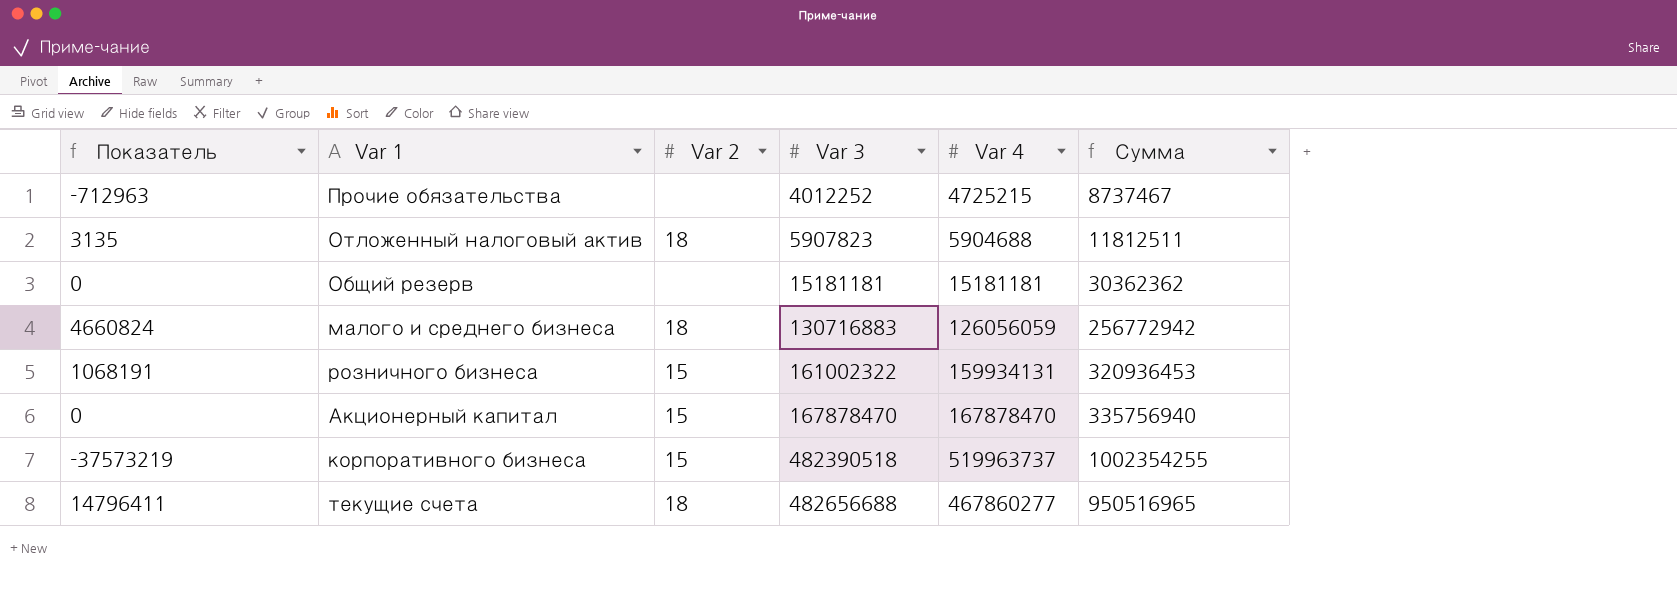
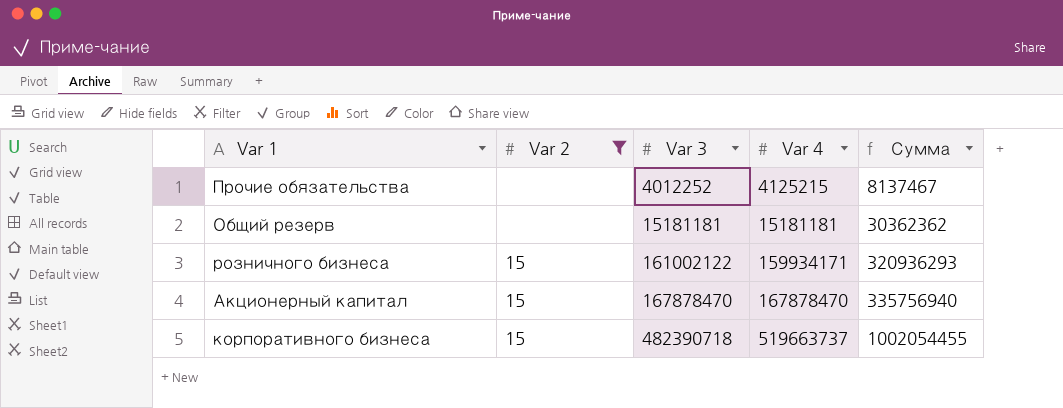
filter: none -> Var 2 != 18
column Показатель | formula: [Var 3] - [Var 4] -> none
Прочие обязательства | Var 4: 4725215 -> 4125215
Прочие обязательства | Сумма: 8737467 -> 8137467
розничного бизнеса | Var 3: 161002322 -> 161002122
розничного бизнеса | Var 4: 159934131 -> 159934171
розничного бизнеса | Сумма: 320936453 -> 320936293
корпоративного бизнеса | Var 3: 482390518 -> 482390718
корпоративного бизнеса | Var 4: 519963737 -> 519663737
корпоративного бизнеса | Сумма: 1002354255 -> 1002054455

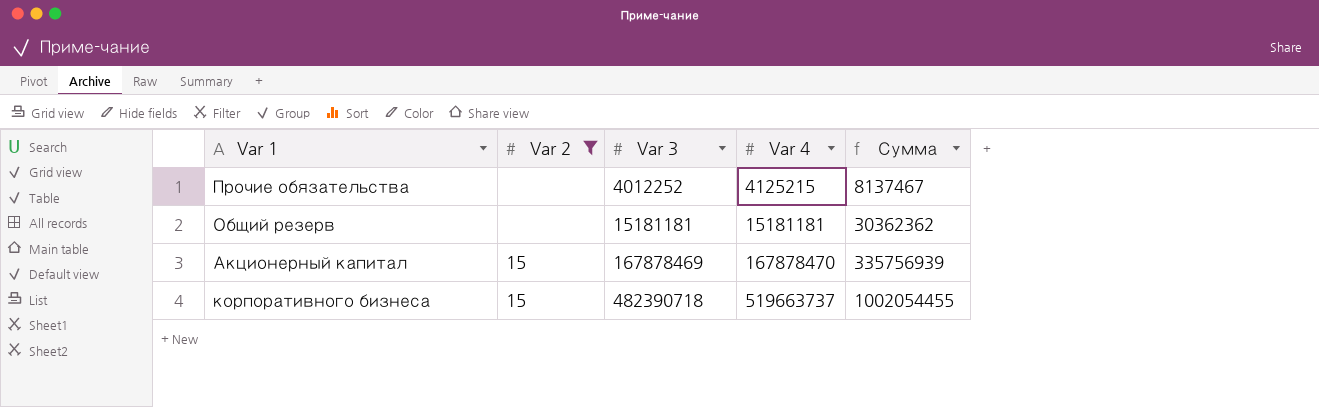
row розничного бизнеса: 15 | 161002122 | 159934171 | 320936293 -> none
Акционерный капитал | Var 3: 167878470 -> 167878469
Акционерный капитал | Сумма: 335756940 -> 335756939

